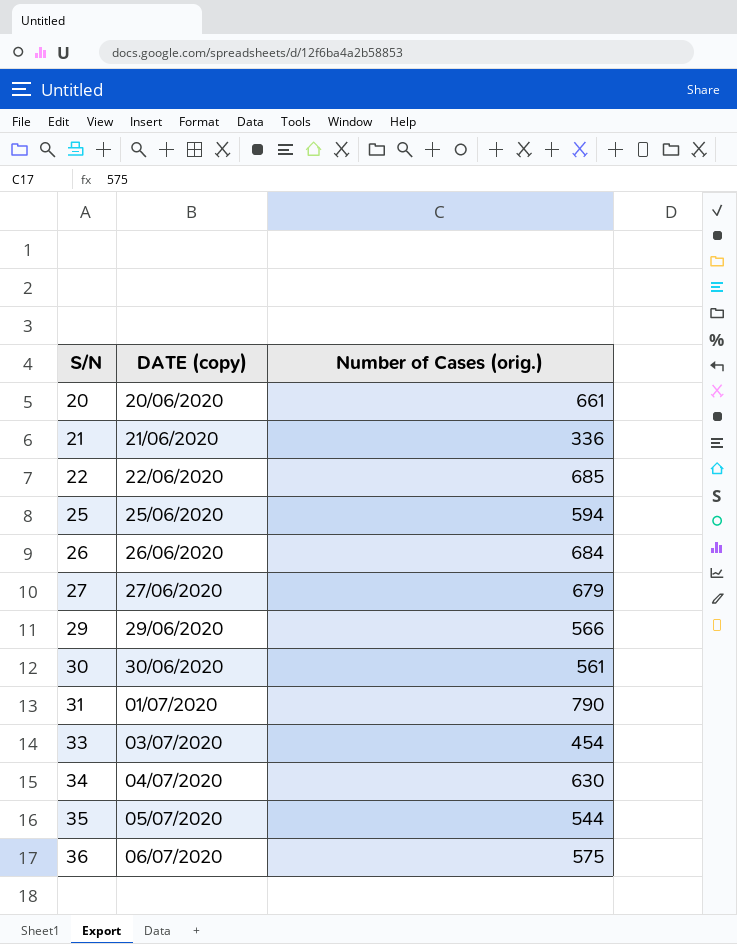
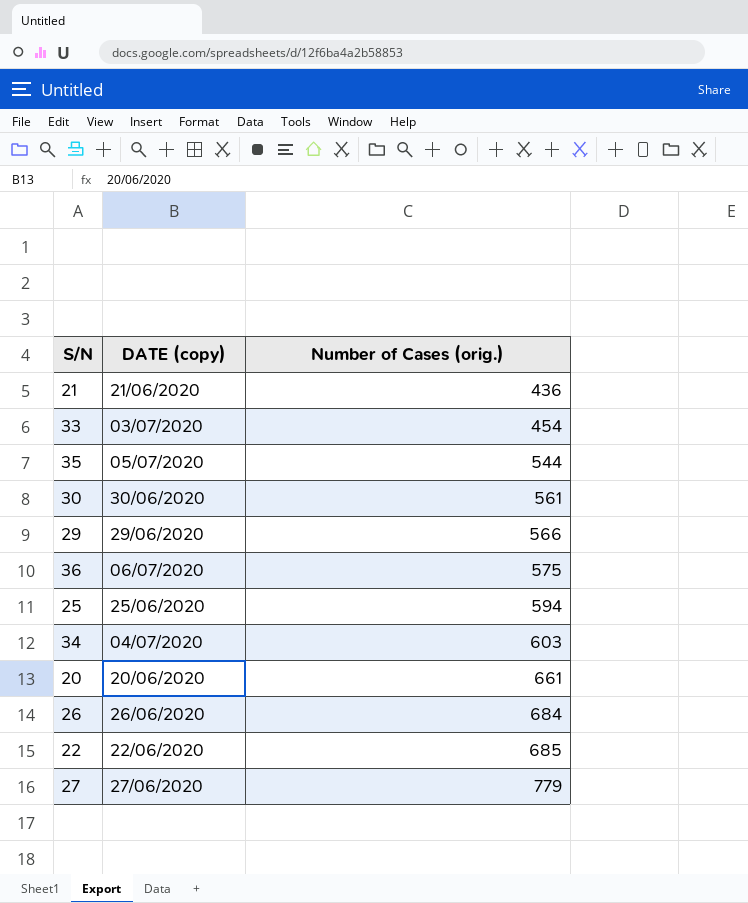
row order: S/N ascending -> Number of Cases (orig.) ascending
row 31: 01/07/2020 | 790 -> none
21 | Number of Cases (orig.): 336 -> 436
34 | Number of Cases (orig.): 630 -> 603
27 | Number of Cases (orig.): 679 -> 779

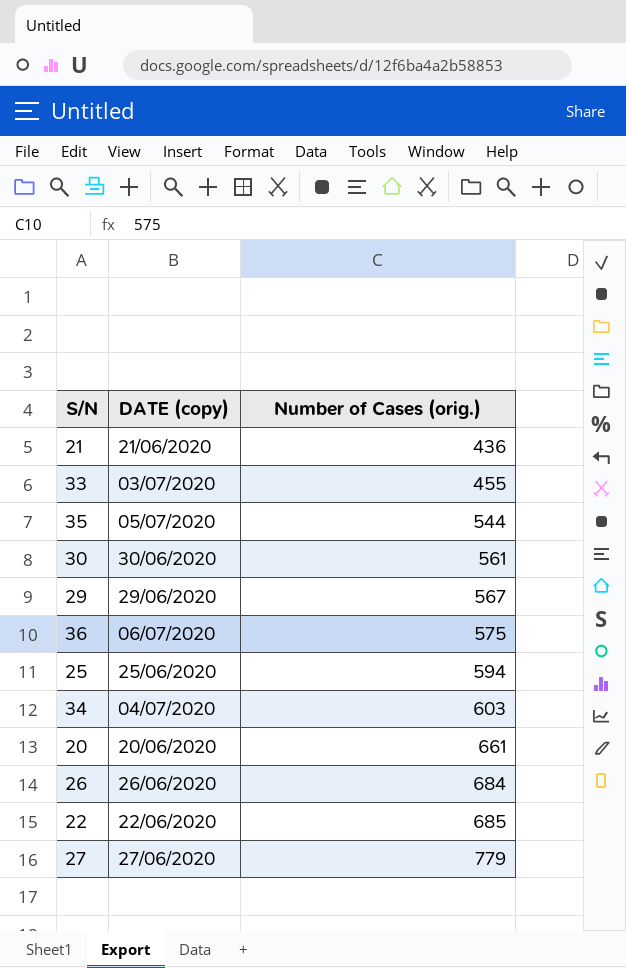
33 | Number of Cases (orig.): 454 -> 455
29 | Number of Cases (orig.): 566 -> 567

